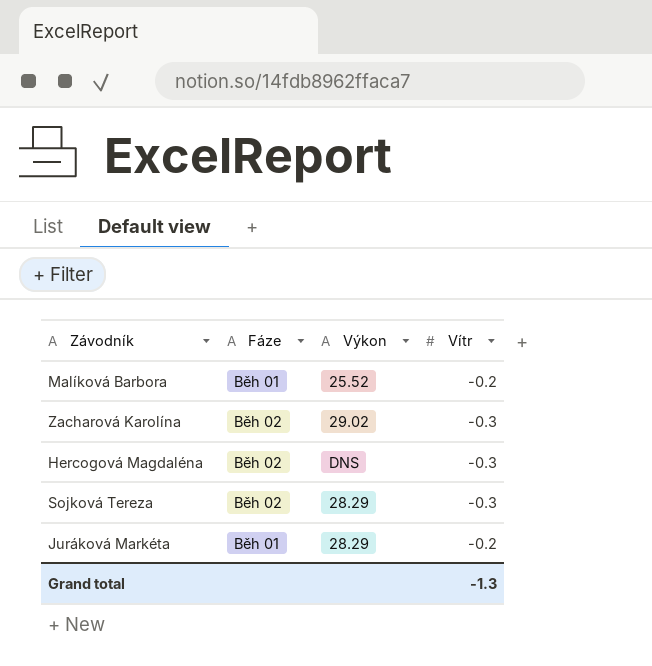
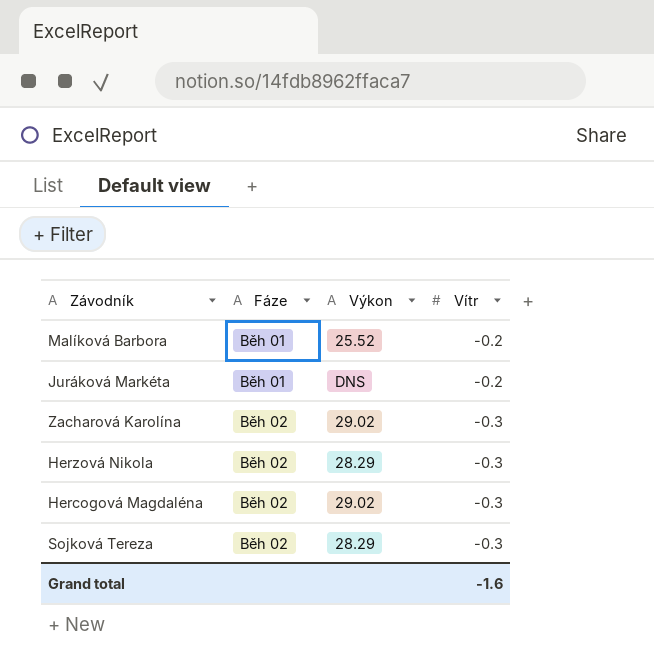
row order: none -> Fáze ascending
Juráková Markéta | Výkon: 28.29 -> DNS
row Herzová Nikola: none -> Běh 02 | 28.29 | -0.3
Hercogová Magdaléna | Výkon: DNS -> 29.02
Grand total | Vítr: -1.3 -> -1.6

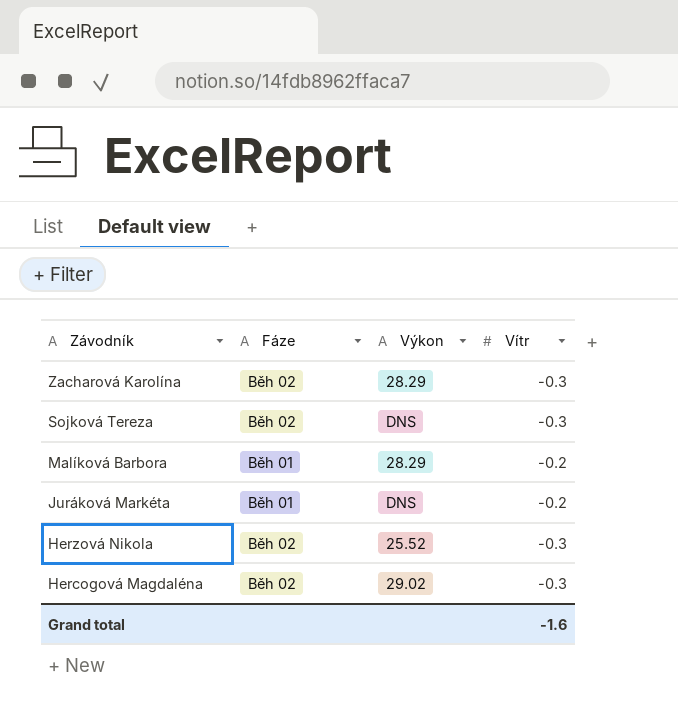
row order: Fáze ascending -> Závodník descending
Zacharová Karolína | Výkon: 29.02 -> 28.29
Sojková Tereza | Výkon: 28.29 -> DNS
Malíková Barbora | Výkon: 25.52 -> 28.29
Herzová Nikola | Výkon: 28.29 -> 25.52

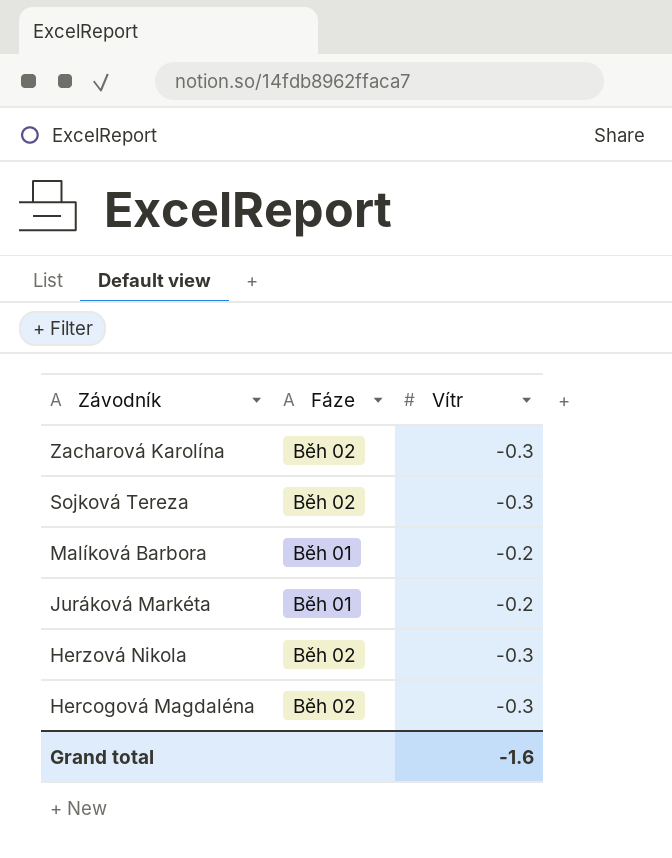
column Výkon | position: 3 -> none

